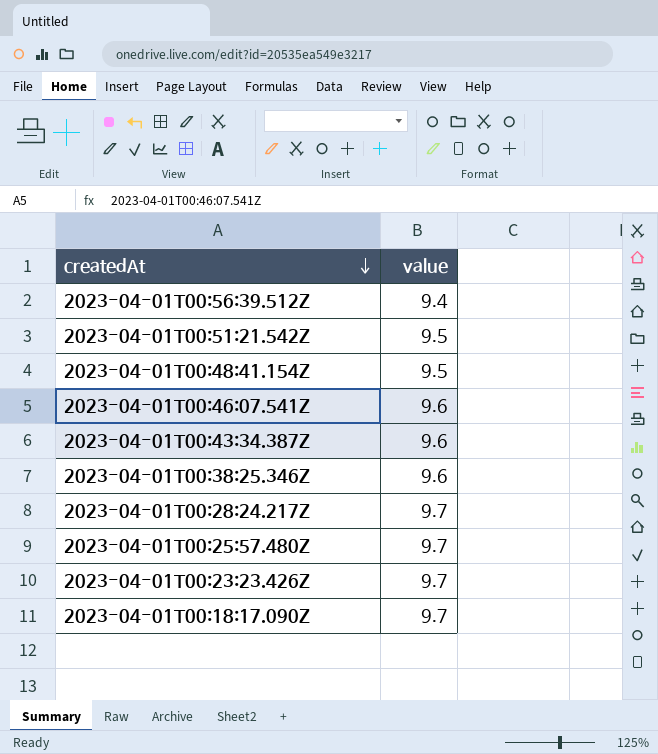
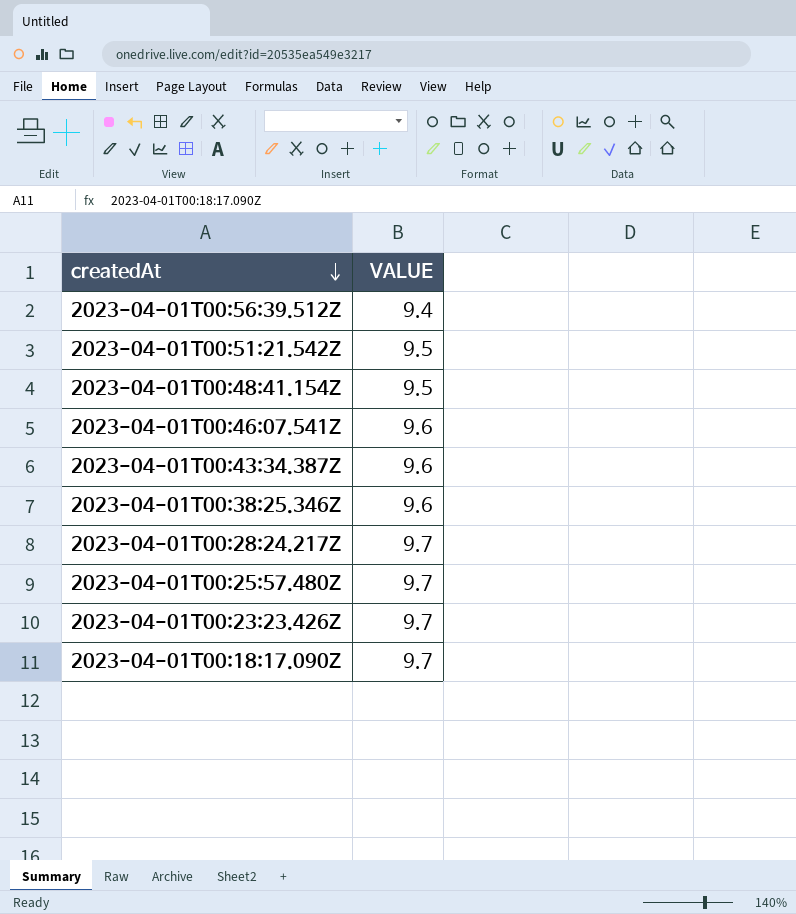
column name: value -> VALUE

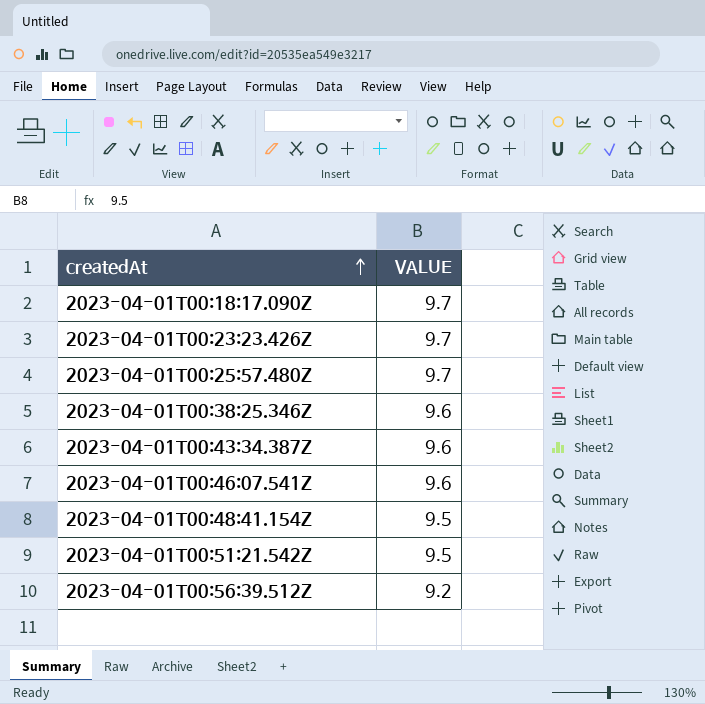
row order: createdAt descending -> createdAt ascending
row 2023-04-01T00:28:24.217Z: 9.7 -> none
2023-04-01T00:56:39.512Z | VALUE: 9.4 -> 9.2

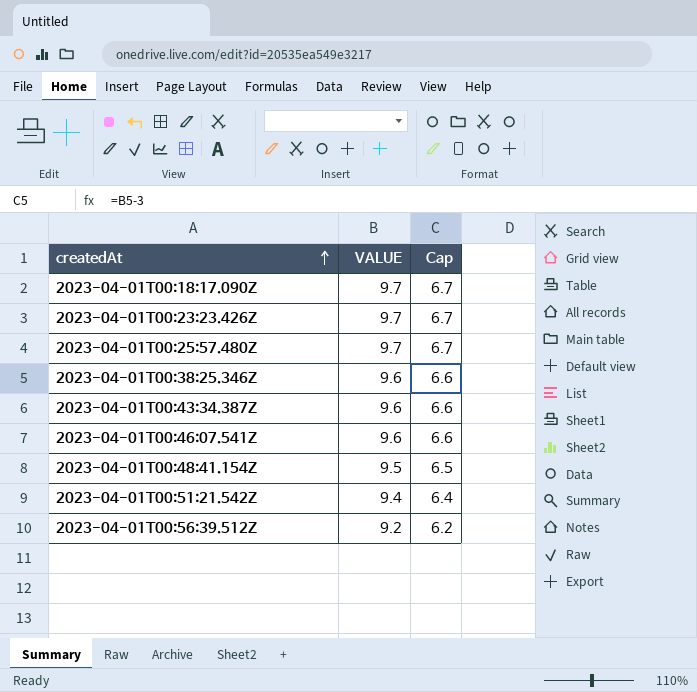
column Cap | formula: none -> [VALUE] - 3
2023-04-01T00:51:21.542Z | VALUE: 9.5 -> 9.4

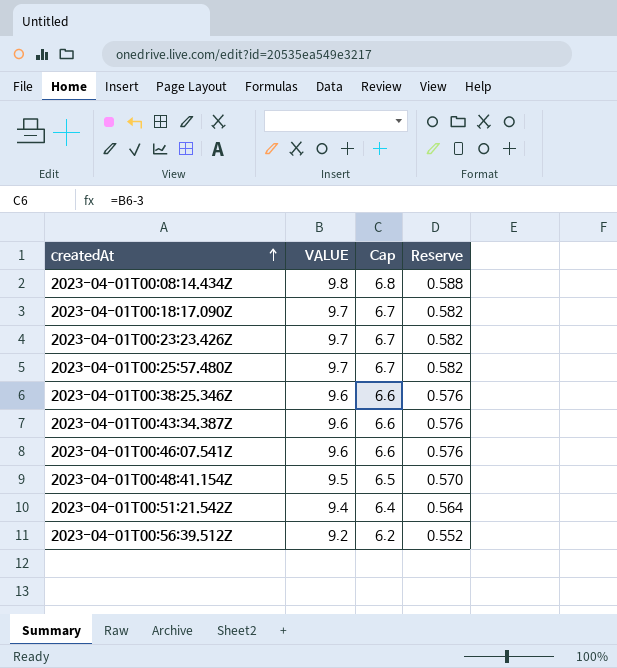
column Reserve | formula: none -> [VALUE] * 0.06
row 2023-04-01T00:08:14.434Z: none -> 9.8 | 6.8 | 0.588

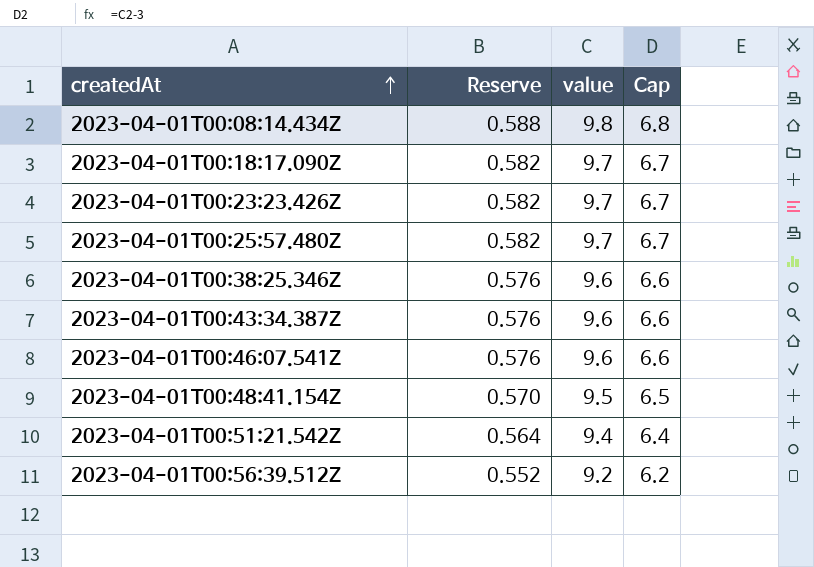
column Reserve | position: 4 -> 2
column name: VALUE -> value

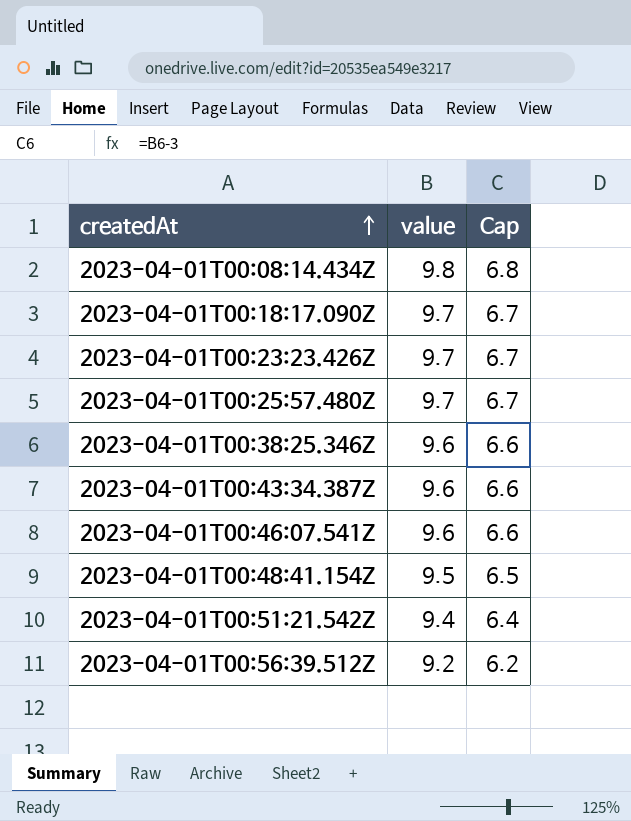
column Reserve | formula: [value] * 0.06 -> none

